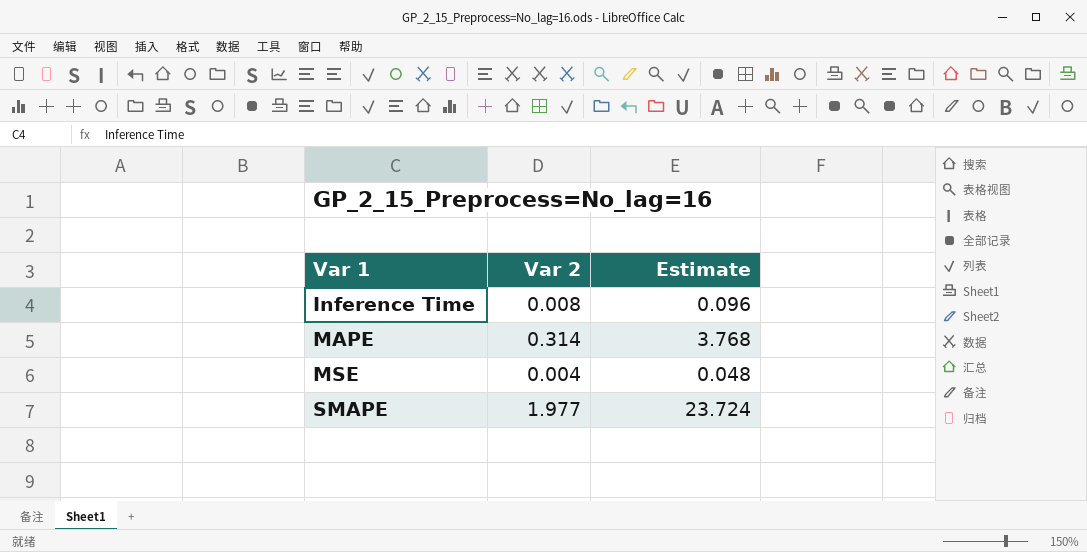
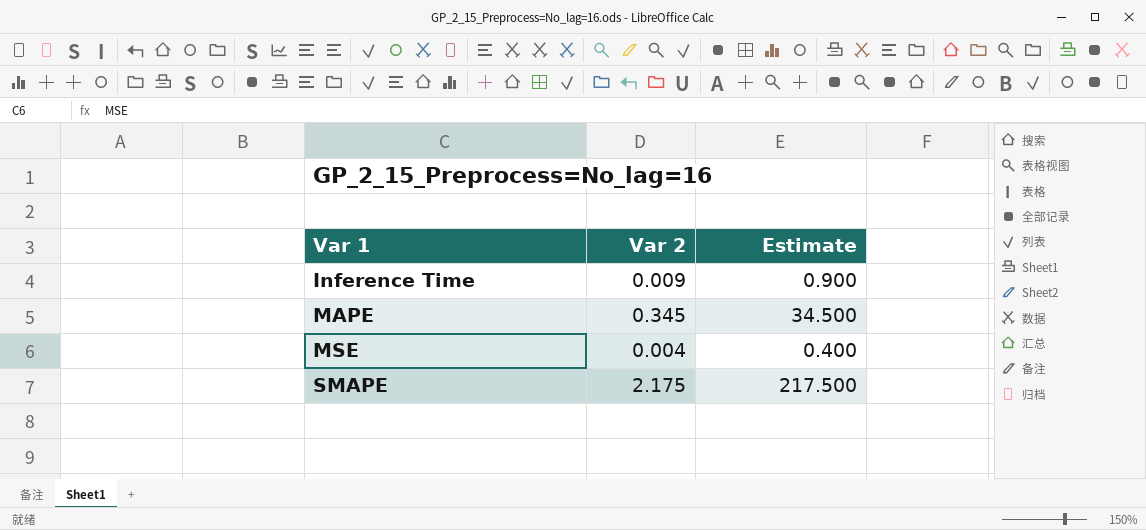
column Estimate | formula: [Var 2] * 12 -> [Var 2] * 100
Inference Time | Var 2: 0.008 -> 0.009
MAPE | Var 2: 0.314 -> 0.345
SMAPE | Var 2: 1.977 -> 2.175

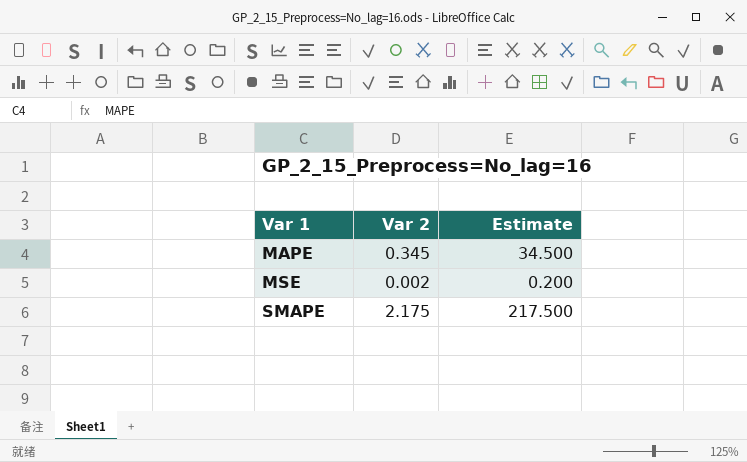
row Inference Time: 0.009 | 0.900 -> none
MSE | Var 2: 0.004 -> 0.002
MSE | Estimate: 0.400 -> 0.200

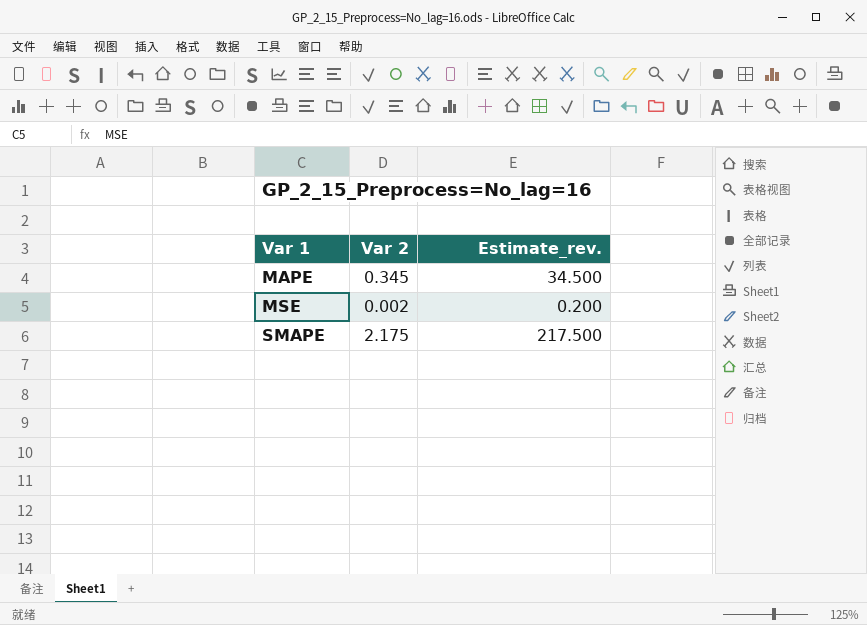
column name: Estimate -> Estimate_rev.

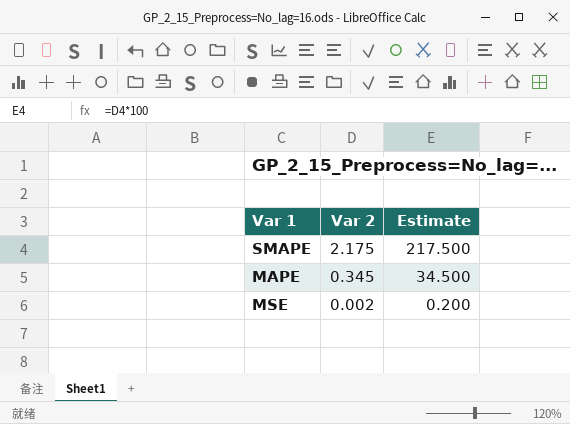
row order: Var 1 ascending -> Var 2 descending
column name: Estimate_rev. -> Estimate

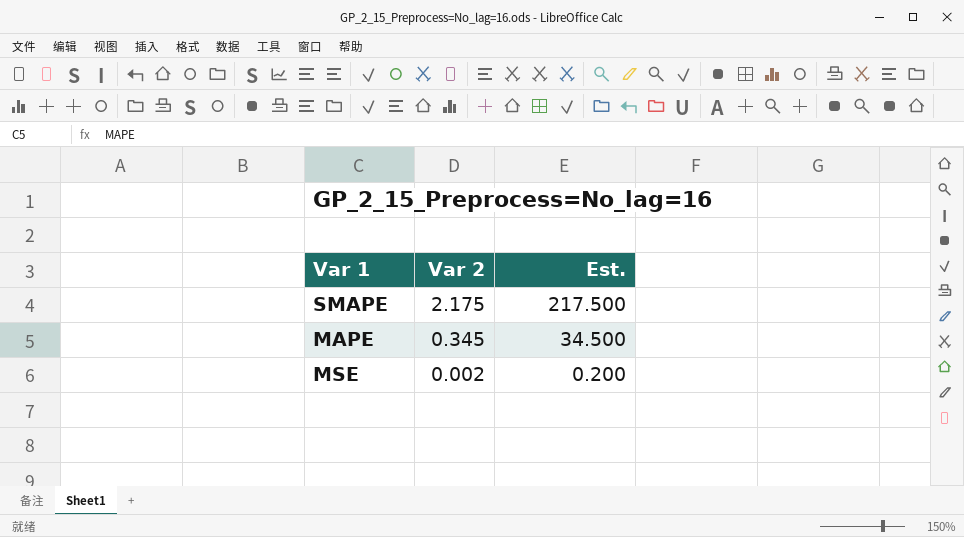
column name: Estimate -> Est.

